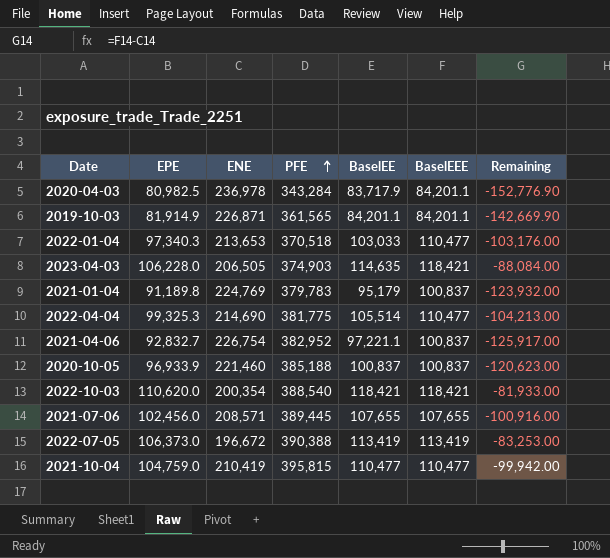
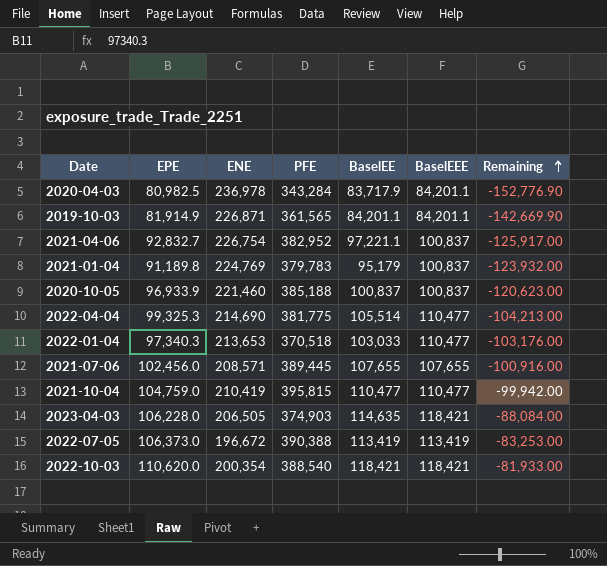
row order: PFE ascending -> Remaining ascending

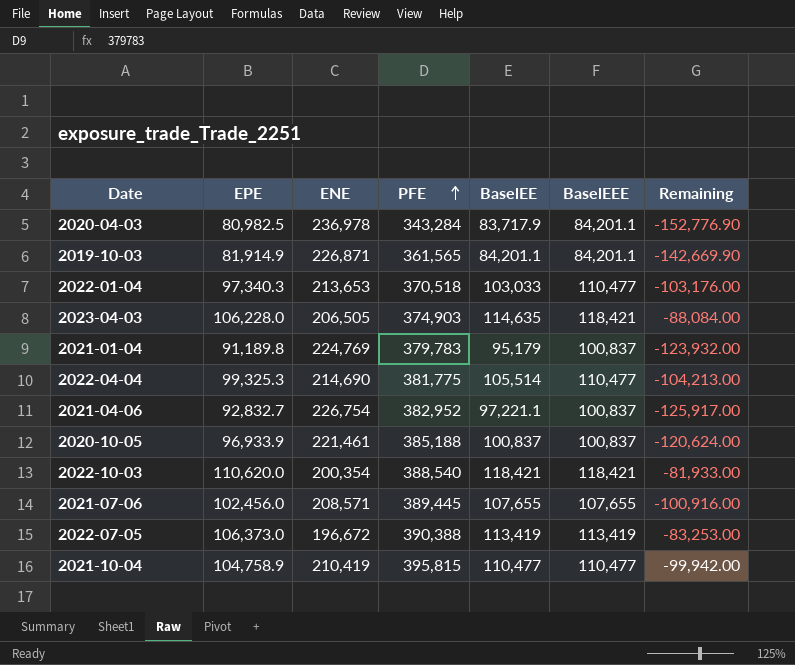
row order: Remaining ascending -> PFE ascending
2020-10-05 | ENE: 221,460 -> 221,461
2020-10-05 | Remaining: -120,623.00 -> -120,624.00
2021-10-04 | EPE: 104,759.0 -> 104,758.9

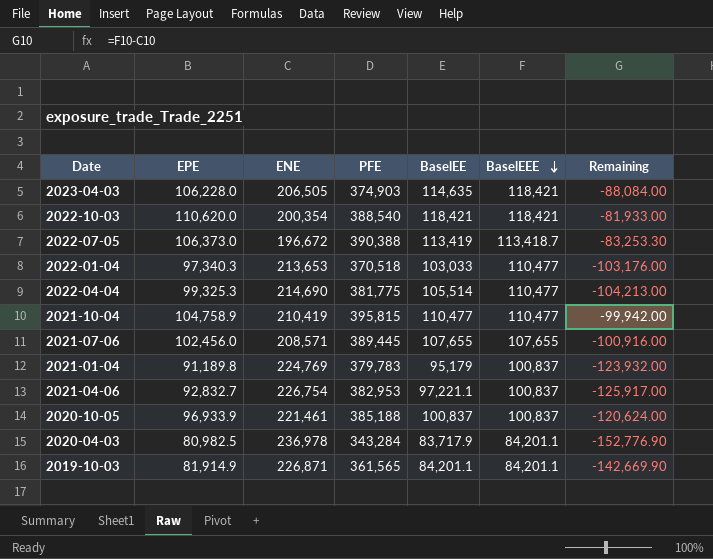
row order: PFE ascending -> BaselEEE descending
2022-07-05 | BaselEEE: 113,419 -> 113,418.7
2022-07-05 | Remaining: -83,253.00 -> -83,253.30
2021-04-06 | PFE: 382,952 -> 382,953

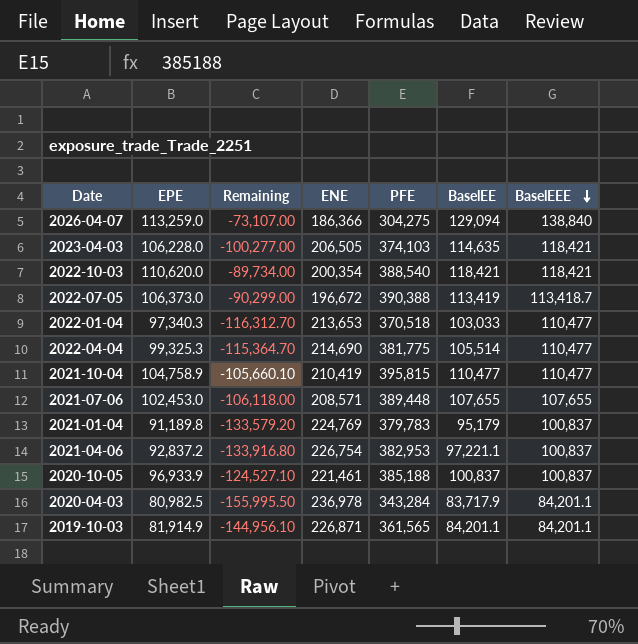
column Remaining | formula: [BaselEEE] - [ENE] -> [EPE] - [ENE]
column Remaining | position: 7 -> 3
row 2026-04-07: none -> 113,259.0 | -73,107.00 | 186,366 | 304,275 | 129,094 | 138,840
2023-04-03 | PFE: 374,903 -> 374,103
2021-07-06 | EPE: 102,456.0 -> 102,453.0
2021-07-06 | PFE: 389,445 -> 389,448
2021-04-06 | EPE: 92,832.7 -> 92,837.2

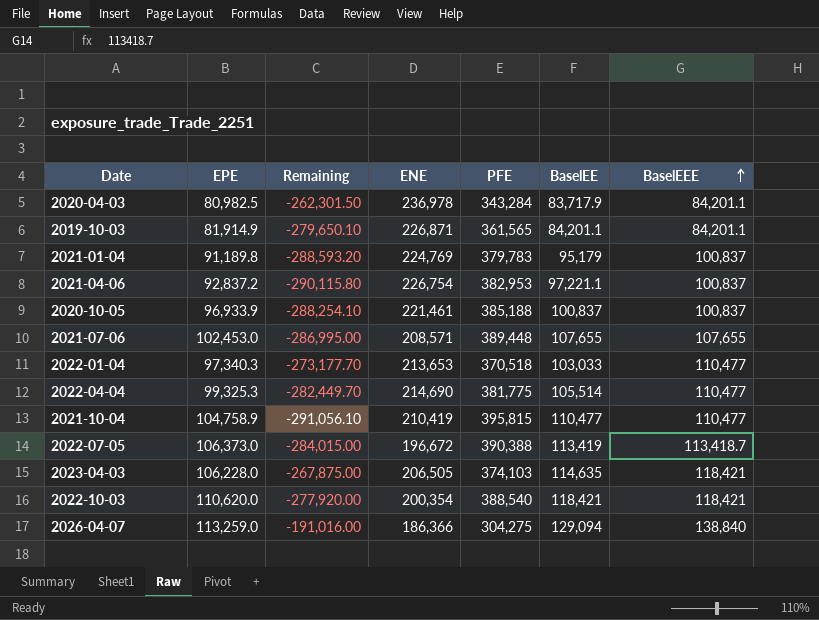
row order: BaselEEE descending -> BaselEEE ascending
column Remaining | formula: [EPE] - [ENE] -> [EPE] - [PFE]

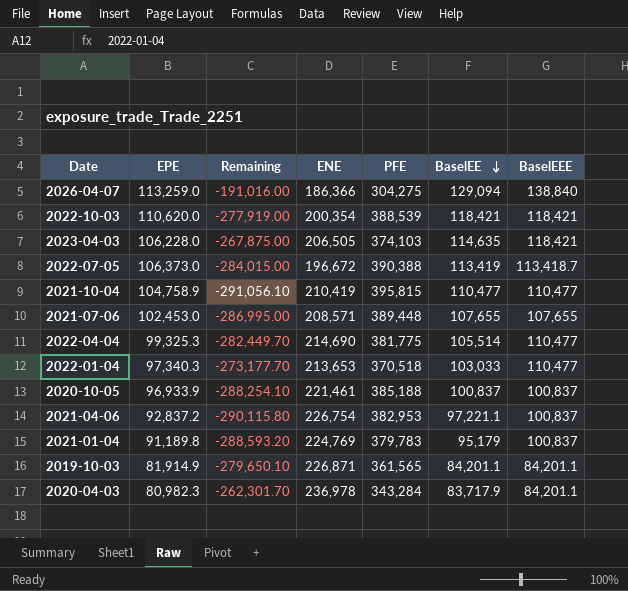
row order: BaselEEE ascending -> BaselEE descending
2022-10-03 | Remaining: -277,920.00 -> -277,919.00
2022-10-03 | PFE: 388,540 -> 388,539
2020-04-03 | EPE: 80,982.5 -> 80,982.3
2020-04-03 | Remaining: -262,301.50 -> -262,301.70

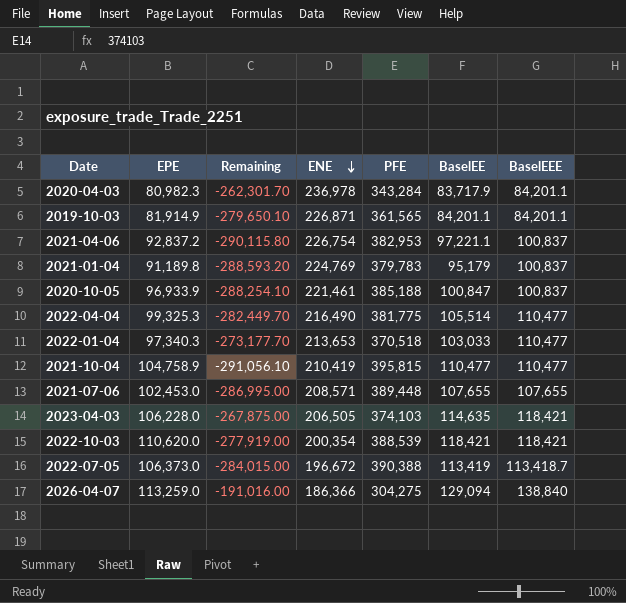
row order: BaselEE descending -> ENE descending
2020-10-05 | BaselEE: 100,837 -> 100,847
2022-04-04 | ENE: 214,690 -> 216,490

